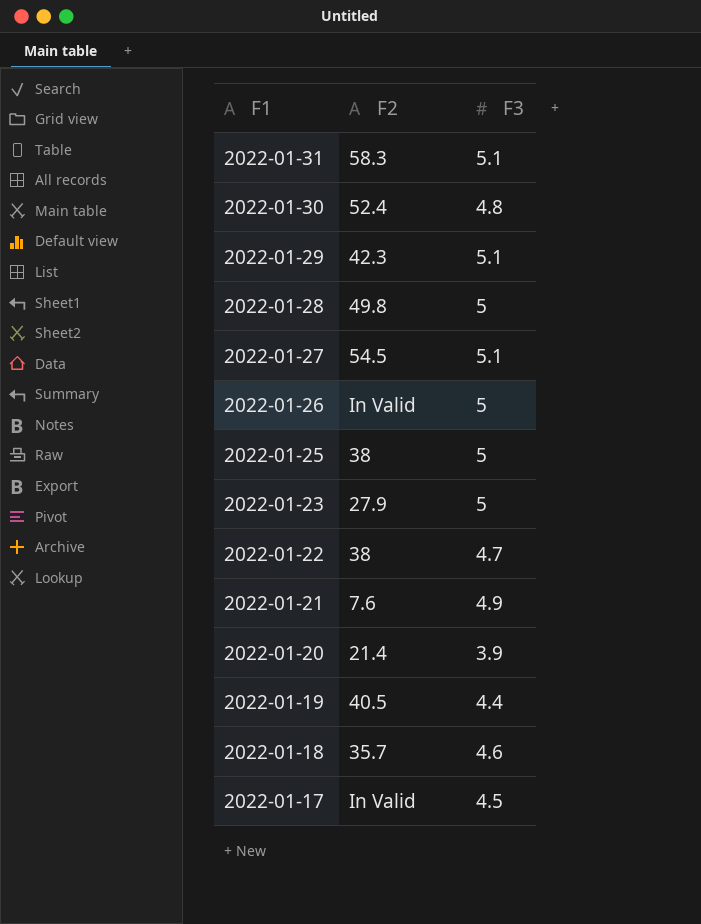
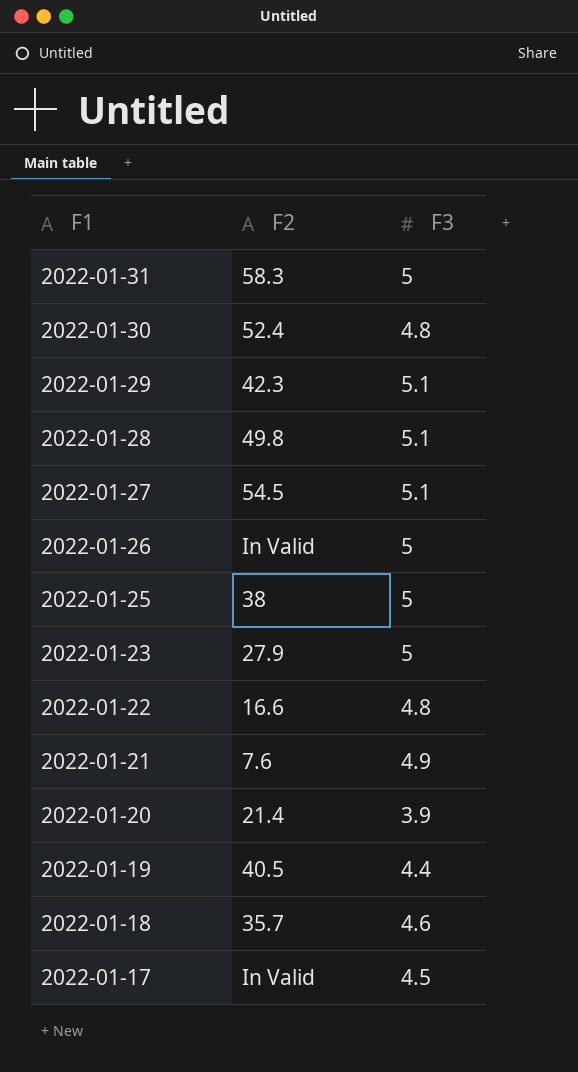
2022-01-31 | F3: 5.1 -> 5
2022-01-28 | F3: 5 -> 5.1
2022-01-22 | F2: 38 -> 16.6
2022-01-22 | F3: 4.7 -> 4.8

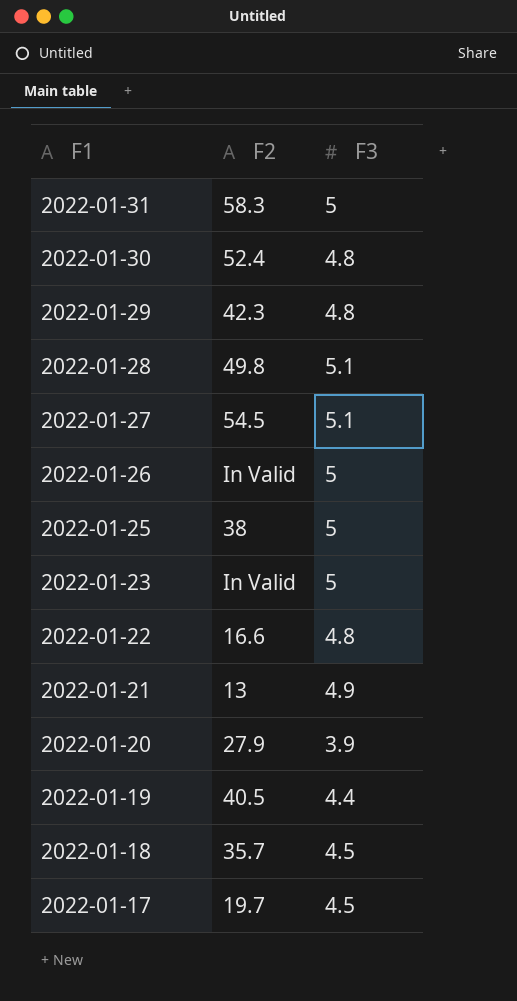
2022-01-29 | F3: 5.1 -> 4.8
2022-01-23 | F2: 27.9 -> In Valid
2022-01-21 | F2: 7.6 -> 13
2022-01-20 | F2: 21.4 -> 27.9
2022-01-18 | F3: 4.6 -> 4.5
2022-01-17 | F2: In Valid -> 19.7

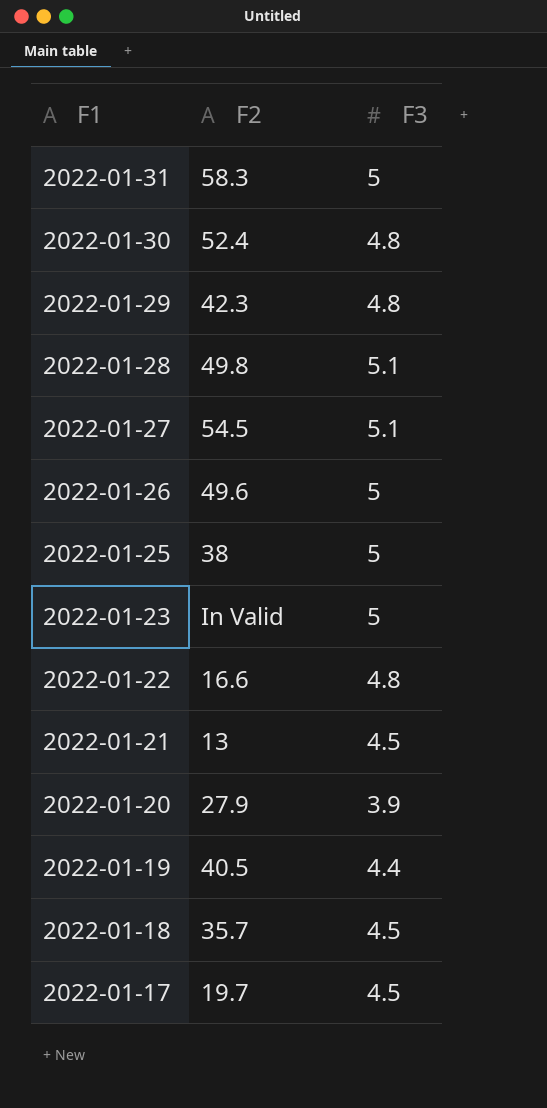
2022-01-26 | F2: In Valid -> 49.6
2022-01-21 | F3: 4.9 -> 4.5

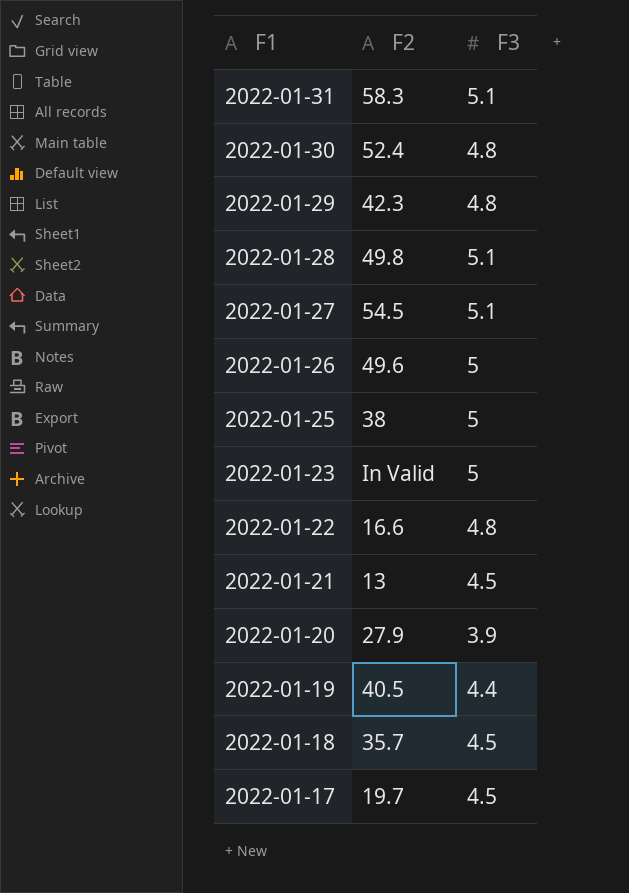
2022-01-31 | F3: 5 -> 5.1

